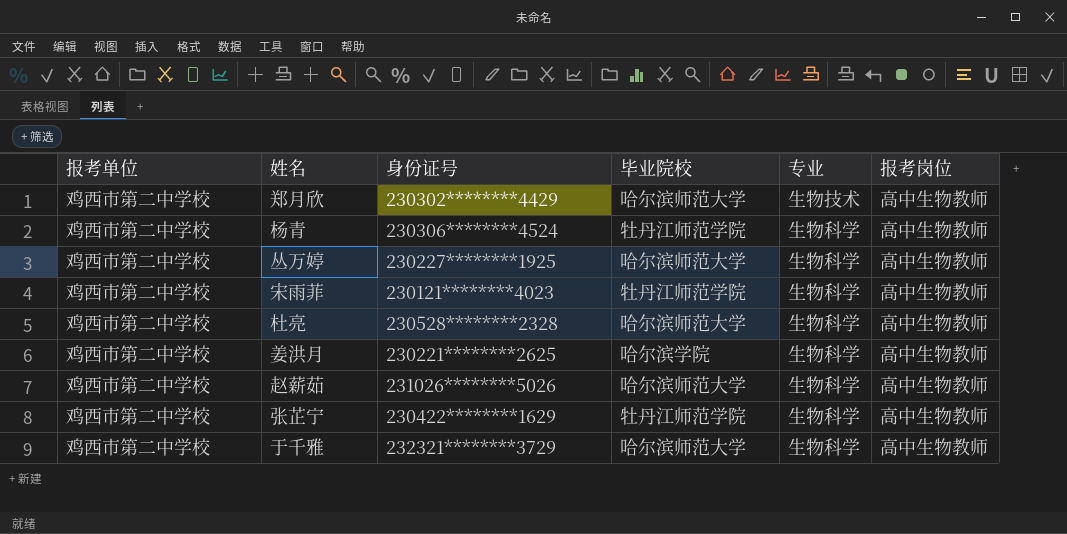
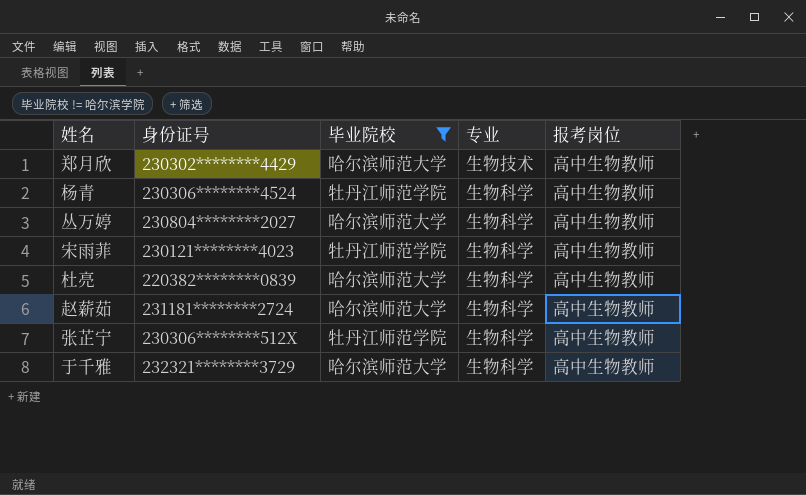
filter: none -> 毕业院校 != 哈尔滨学院
column 报考单位 | position: 1 -> none
丛万婷 | 身份证号: 230227********1925 -> 230804********2027
杜亮 | 身份证号: 230528********2328 -> 220382********0839
赵薪茹 | 身份证号: 231026********5026 -> 231181********2724
张芷宁 | 身份证号: 230422********1629 -> 230306********512X

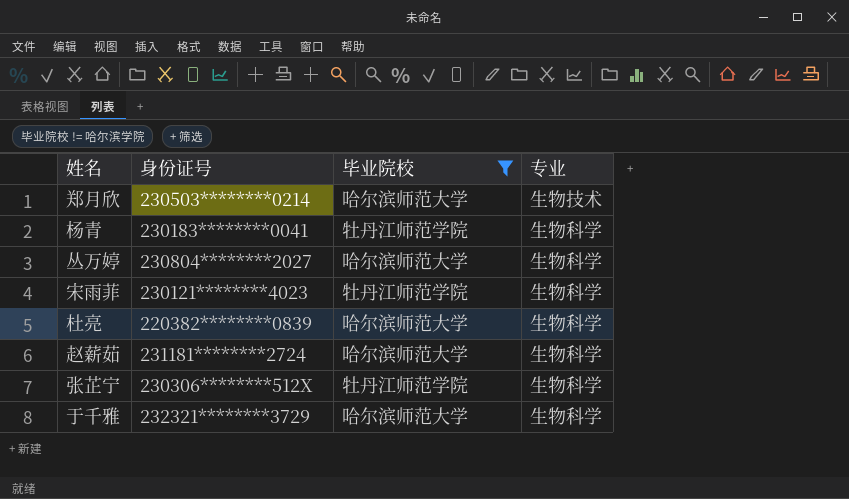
column 报考岗位 | position: 5 -> none
郑月欣 | 身份证号: 230302********4429 -> 230503********0214
杨青 | 身份证号: 230306********4524 -> 230183********0041

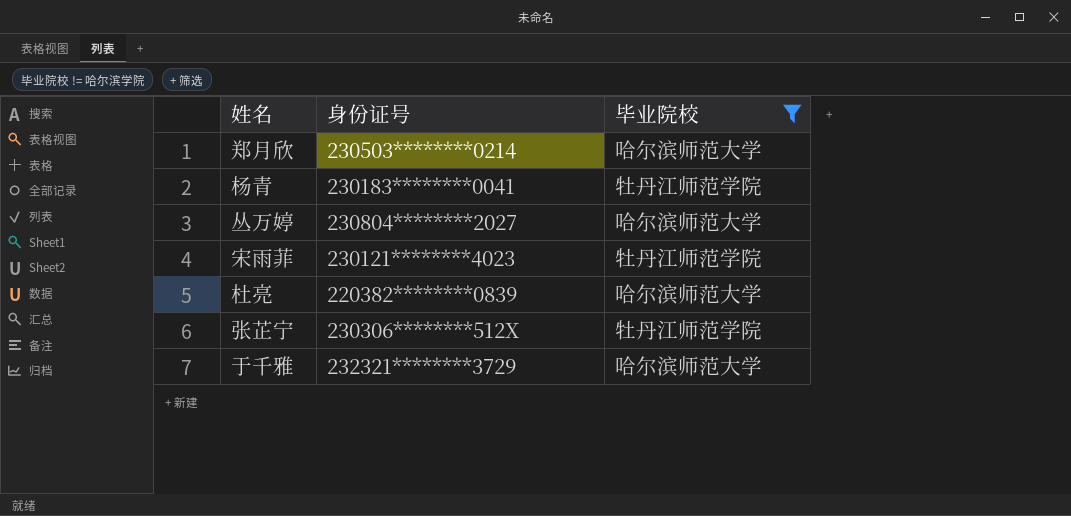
column 专业 | position: 4 -> none
row 赵薪茹: 231181********2724 | 哈尔滨师范大学 | 生物科学 -> none

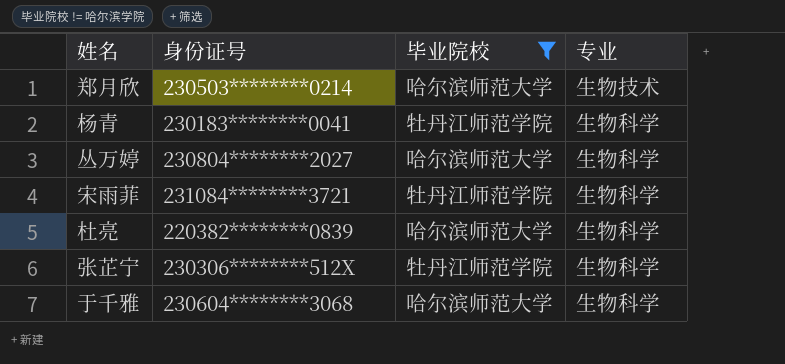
column 专业 | position: none -> 4
宋雨菲 | 身份证号: 230121********4023 -> 231084********3721
于千雅 | 身份证号: 232321********3729 -> 230604********3068

